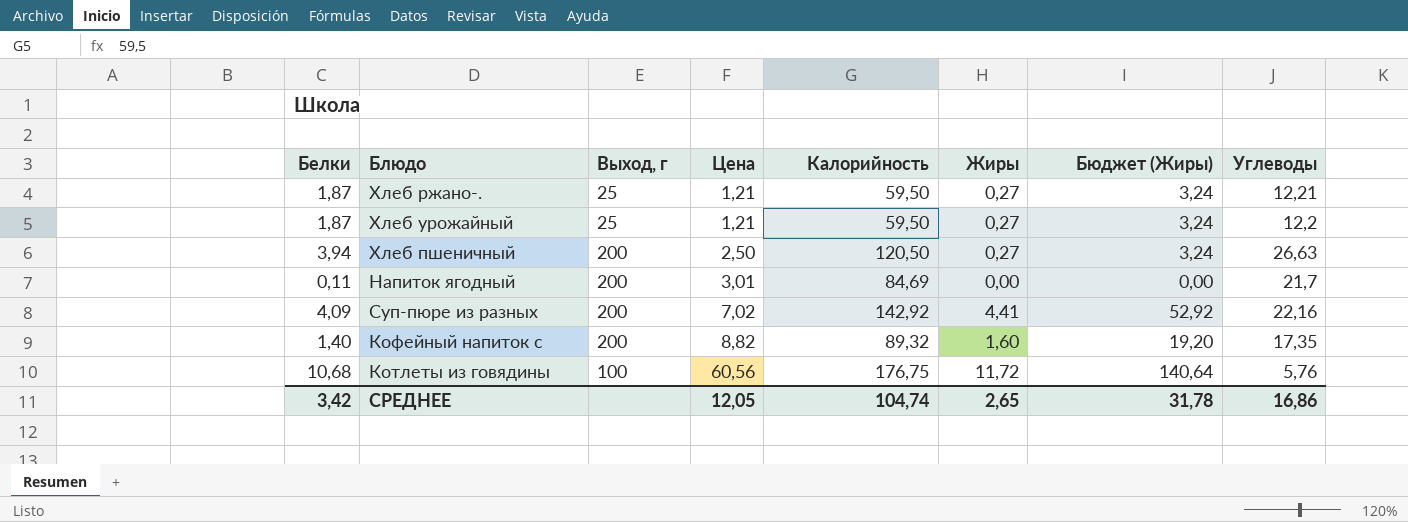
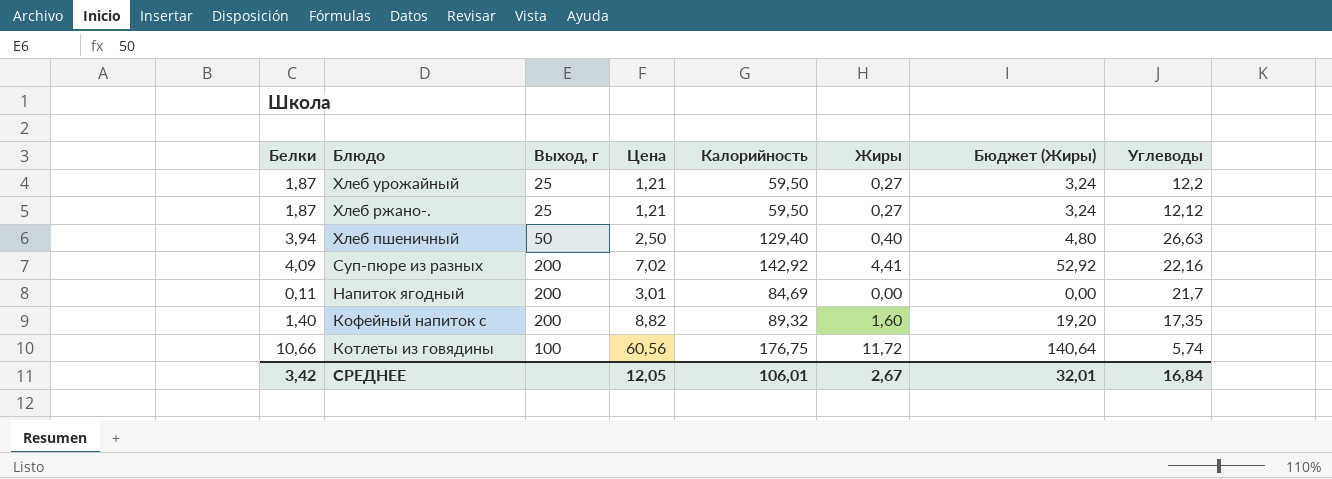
row order: Цена ascending -> Блюдо descending
Хлеб ржано-. | Углеводы: 12,21 -> 12,12
Хлеб пшеничный | Выход, г: 200 -> 50
Хлеб пшеничный | Калорийность: 120,50 -> 129,40
Хлеб пшеничный | Жиры: 0,27 -> 0,40
Хлеб пшеничный | Бюджет (Жиры): 3,24 -> 4,80
Котлеты из говядины | Белки: 10,68 -> 10,66
Котлеты из говядины | Углеводы: 5,76 -> 5,74
СРЕДНЕЕ | Калорийность: 104,74 -> 106,01
СРЕДНЕЕ | Жиры: 2,65 -> 2,67
СРЕДНЕЕ | Бюджет (Жиры): 31,78 -> 32,01
СРЕДНЕЕ | Углеводы: 16,86 -> 16,84

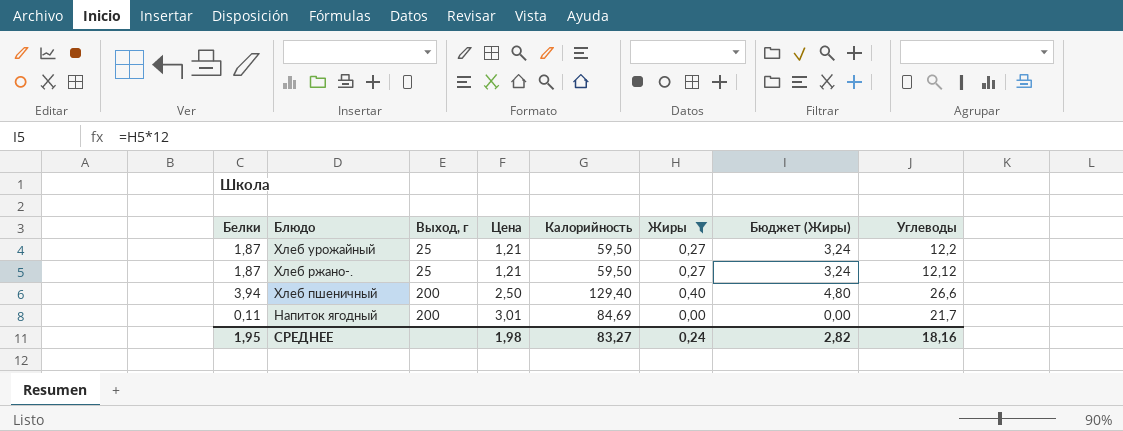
filter: none -> Жиры <= 0,40
Хлеб пшеничный | Выход, г: 50 -> 200
Хлеб пшеничный | Углеводы: 26,63 -> 26,6
СРЕДНЕЕ | Белки: 3,42 -> 1,95
СРЕДНЕЕ | Цена: 12,05 -> 1,98
СРЕДНЕЕ | Калорийность: 106,01 -> 83,27
СРЕДНЕЕ | Жиры: 2,67 -> 0,24
СРЕДНЕЕ | Бюджет (Жиры): 32,01 -> 2,82
СРЕДНЕЕ | Углеводы: 16,84 -> 18,16

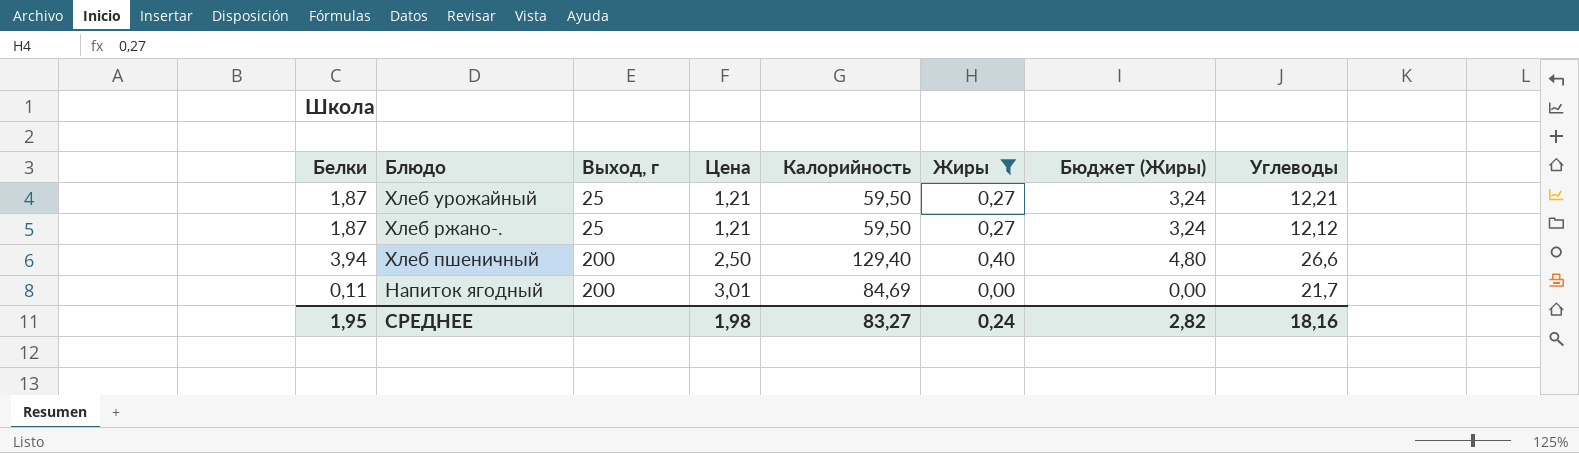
Хлеб урожайный | Углеводы: 12,2 -> 12,21

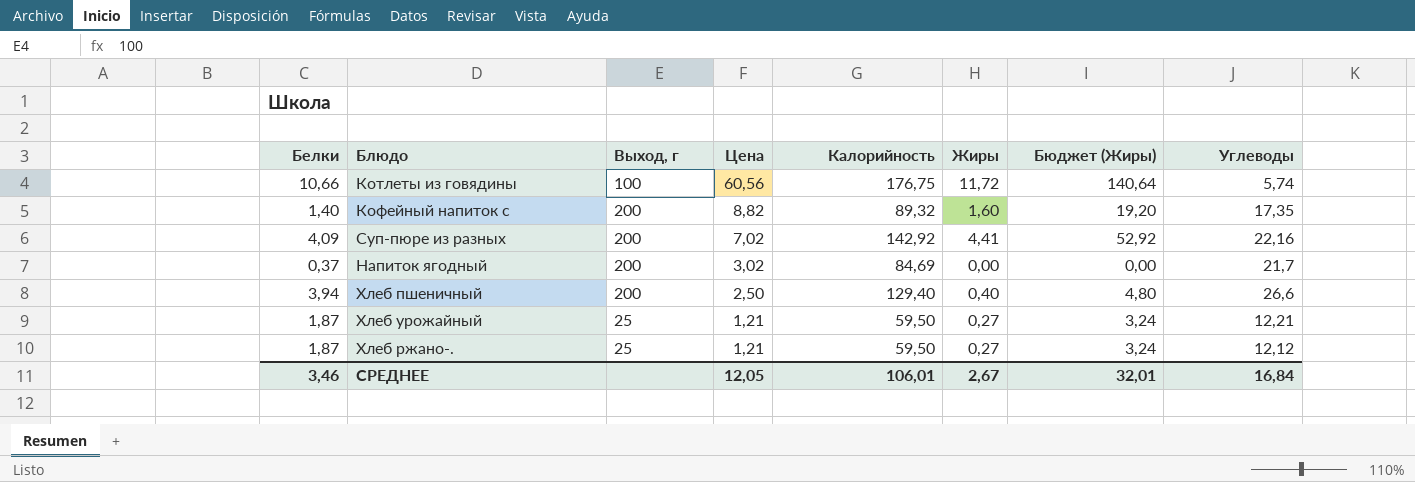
filter: Жиры <= 0,40 -> none
row order: Блюдо descending -> Цена descending
Напиток ягодный | Белки: 0,11 -> 0,37
Напиток ягодный | Цена: 3,01 -> 3,02
СРЕДНЕЕ | Белки: 1,95 -> 3,46
СРЕДНЕЕ | Цена: 1,98 -> 12,05
СРЕДНЕЕ | Калорийность: 83,27 -> 106,01
СРЕДНЕЕ | Жиры: 0,24 -> 2,67
СРЕДНЕЕ | Бюджет (Жиры): 2,82 -> 32,01
СРЕДНЕЕ | Углеводы: 18,16 -> 16,84

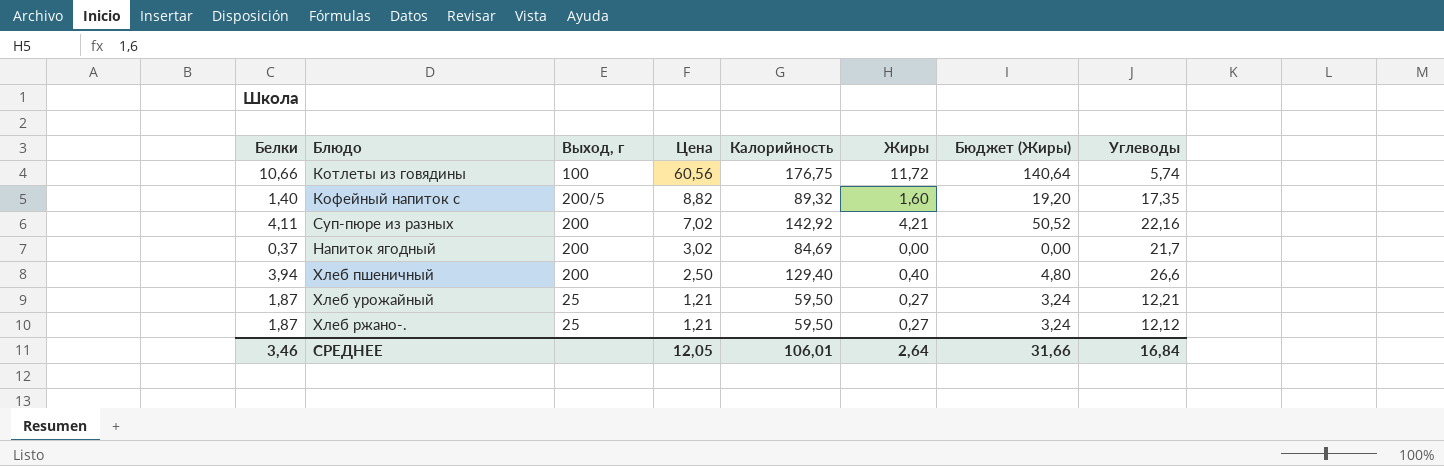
Кофейный напиток с | Выход, г: 200 -> 200/5
Суп-пюре из разных | Белки: 4,09 -> 4,11
Суп-пюре из разных | Жиры: 4,41 -> 4,21
Суп-пюре из разных | Бюджет (Жиры): 52,92 -> 50,52
СРЕДНЕЕ | Жиры: 2,67 -> 2,64
СРЕДНЕЕ | Бюджет (Жиры): 32,01 -> 31,66

